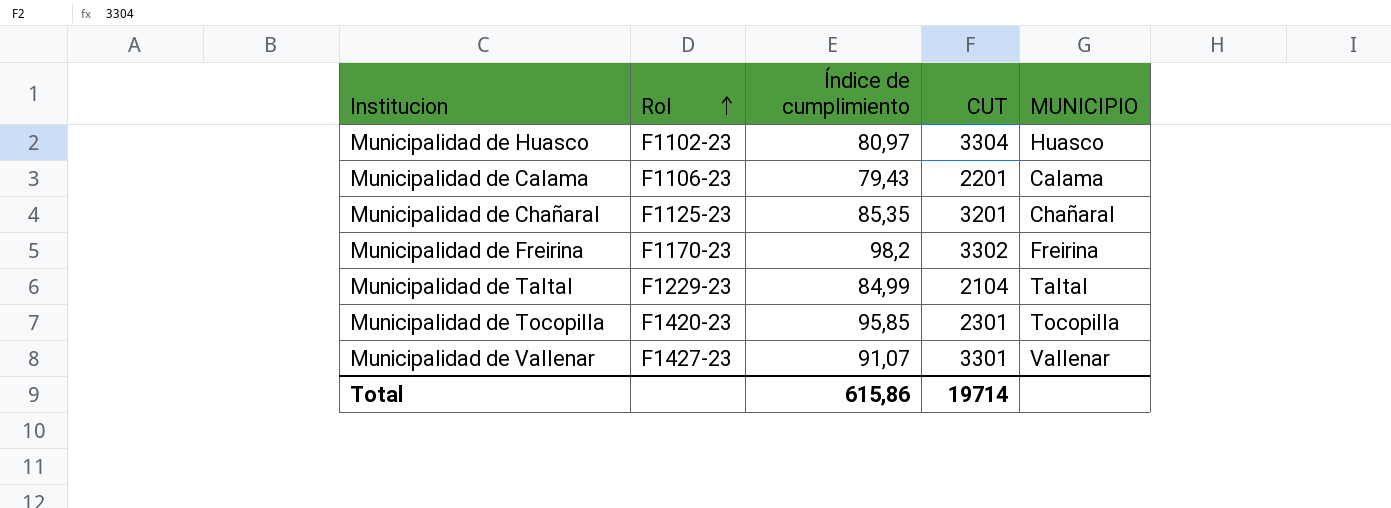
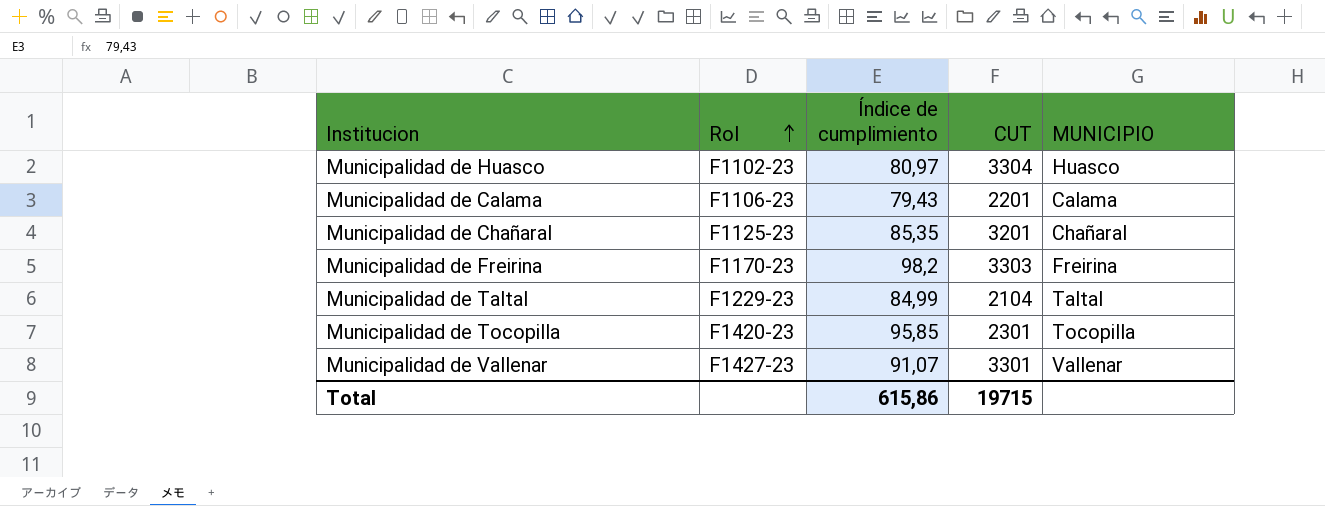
Municipalidad de Freirina | CUT: 3302 -> 3303
Total | CUT: 19714 -> 19715

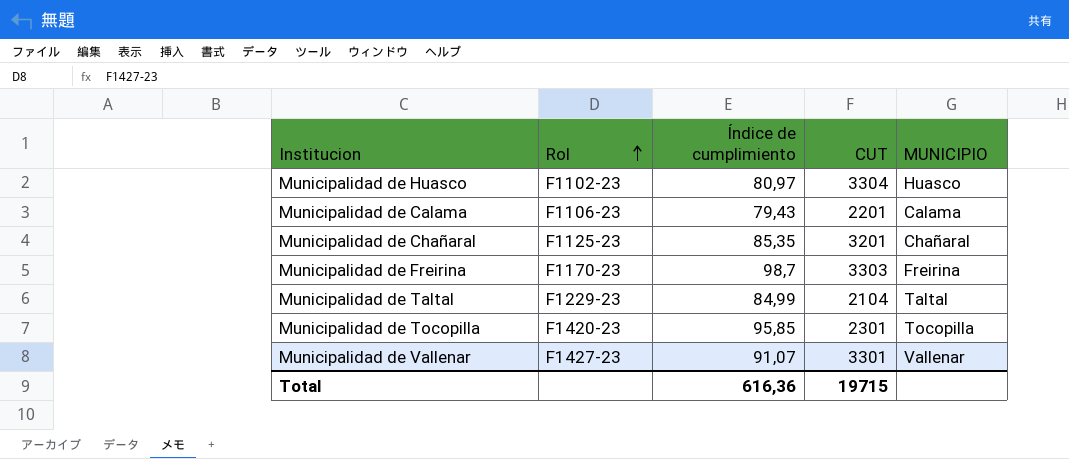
Municipalidad de Freirina | Índice de cumplimiento: 98,2 -> 98,7
Total | Índice de cumplimiento: 615,86 -> 616,36

